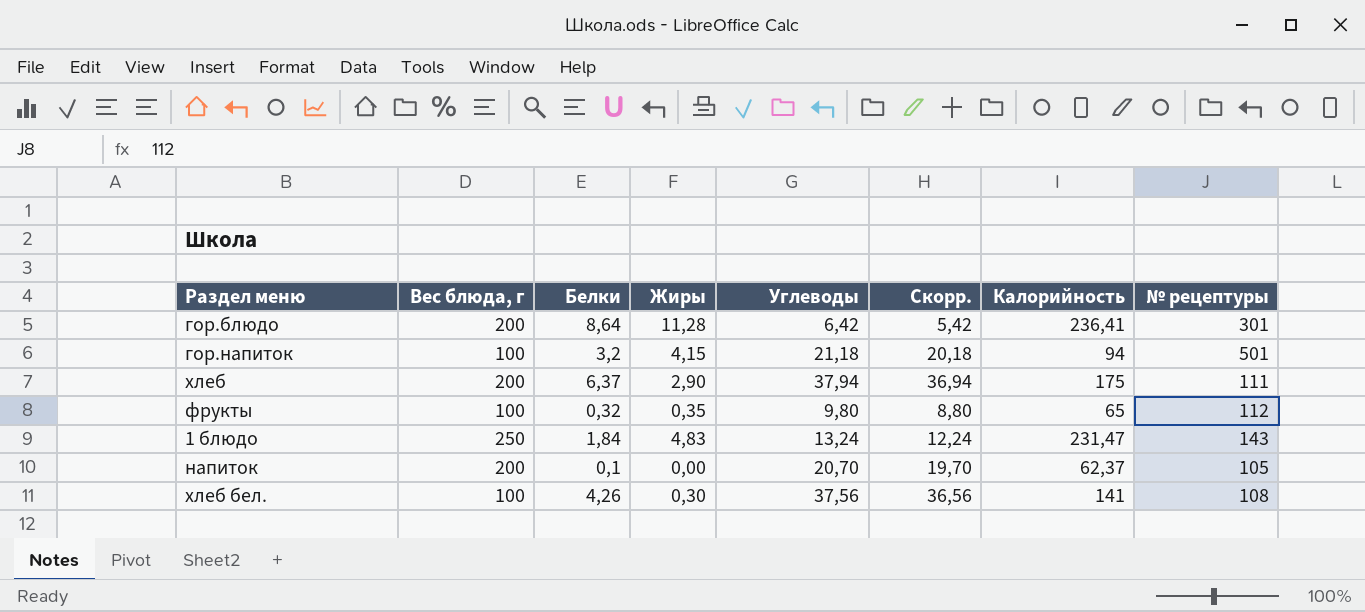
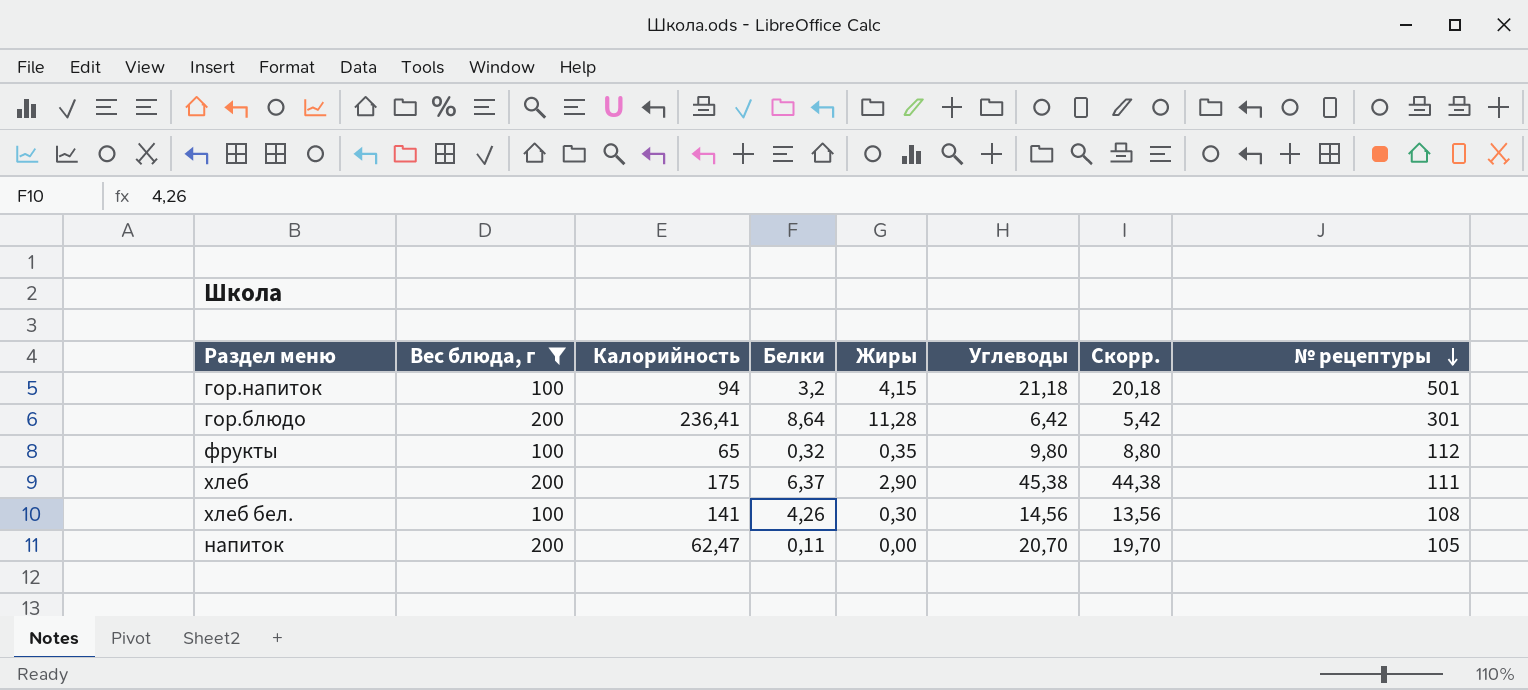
filter: none -> Вес блюда, г != 250
row order: none -> № рецептуры descending
column Калорийность | position: 7 -> 3
хлеб | Углеводы: 37,94 -> 45,38
хлеб | Скорр.: 36,94 -> 44,38
хлеб бел. | Углеводы: 37,56 -> 14,56
хлеб бел. | Скорр.: 36,56 -> 13,56
напиток | Калорийность: 62,37 -> 62,47
напиток | Белки: 0,1 -> 0,11

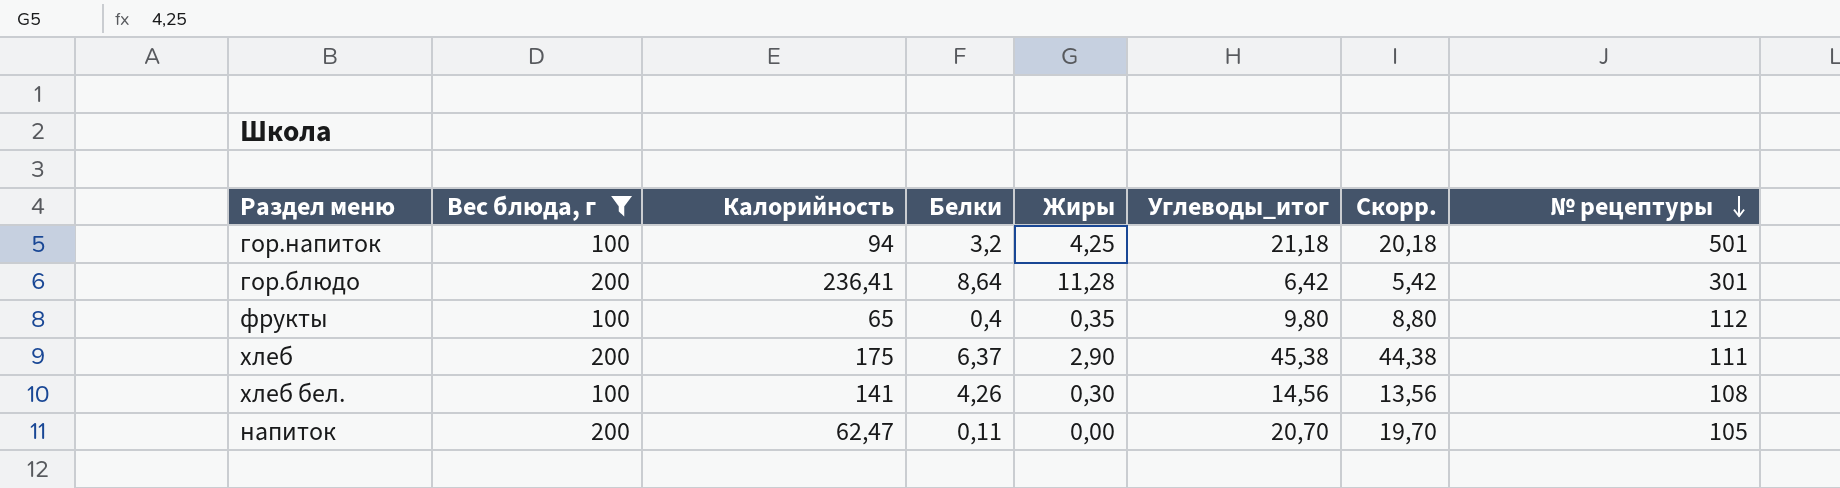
column name: Углеводы -> Углеводы_итог
гор.напиток | Жиры: 4,15 -> 4,25
фрукты | Белки: 0,32 -> 0,4

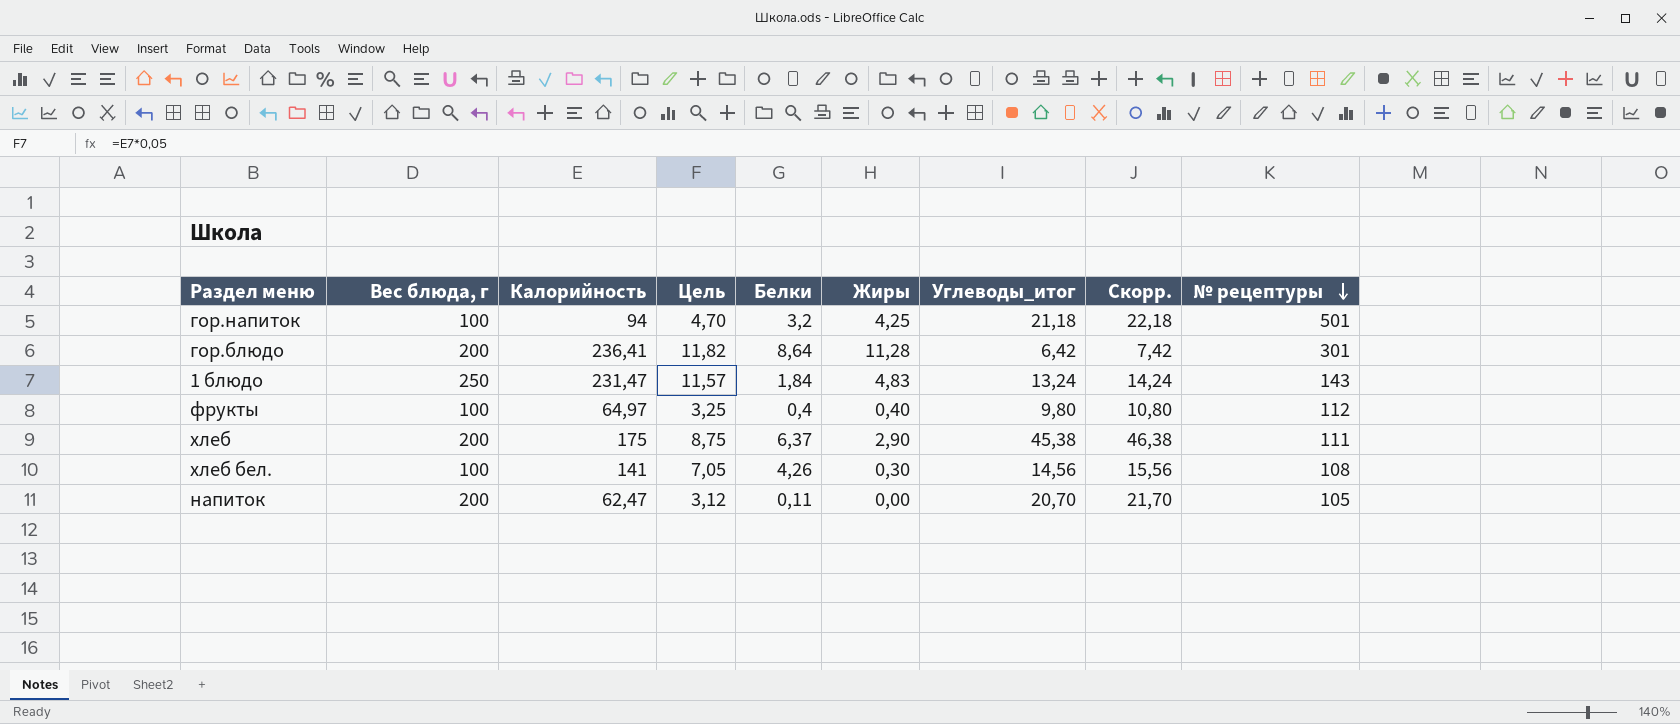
filter: Вес блюда, г != 250 -> none
column Цель | formula: none -> [Калорийность] * 0,05
column Скорр. | formula: [Углеводы_итог] - 1 -> [Углеводы_итог] + 1
фрукты | Калорийность: 65 -> 64,97
фрукты | Жиры: 0,35 -> 0,40

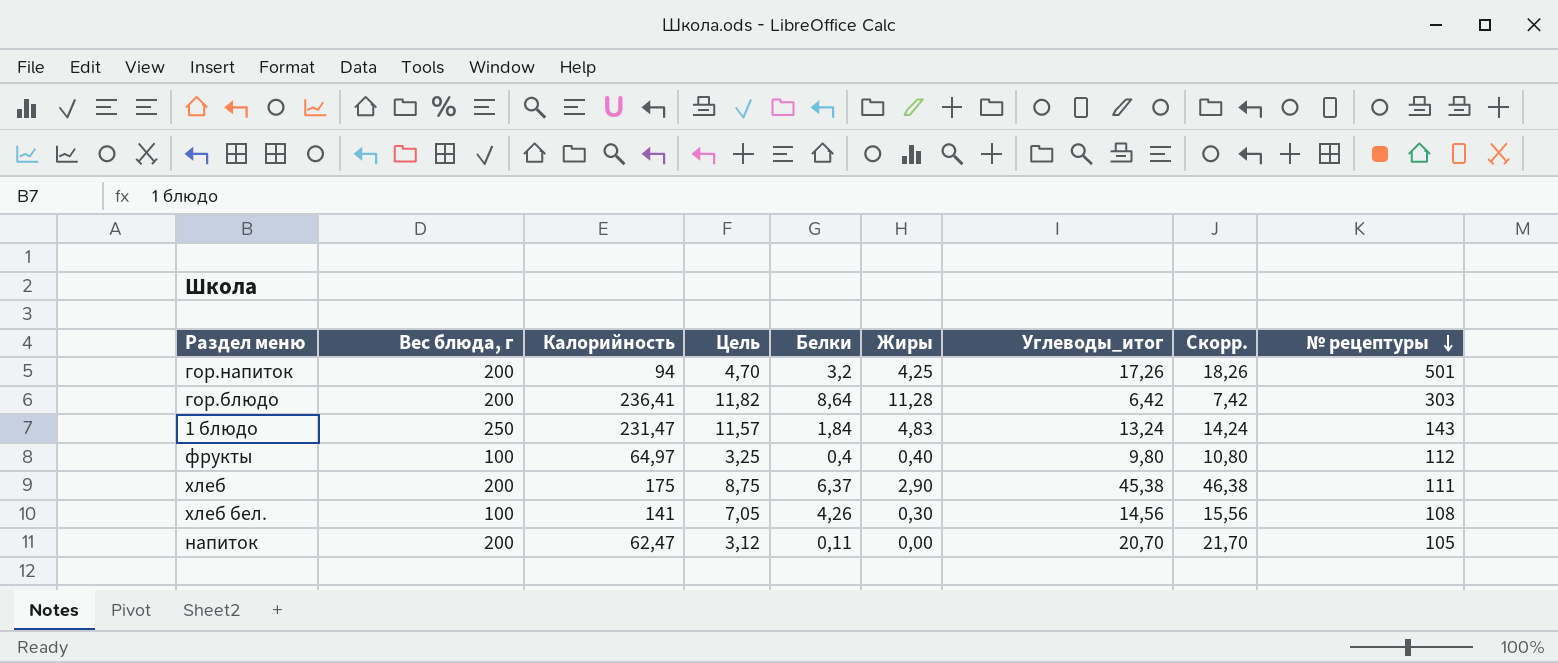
гор.напиток | Вес блюда, г: 100 -> 200
гор.напиток | Углеводы_итог: 21,18 -> 17,26
гор.напиток | Скорр.: 22,18 -> 18,26
гор.блюдо | № рецептуры: 301 -> 303

